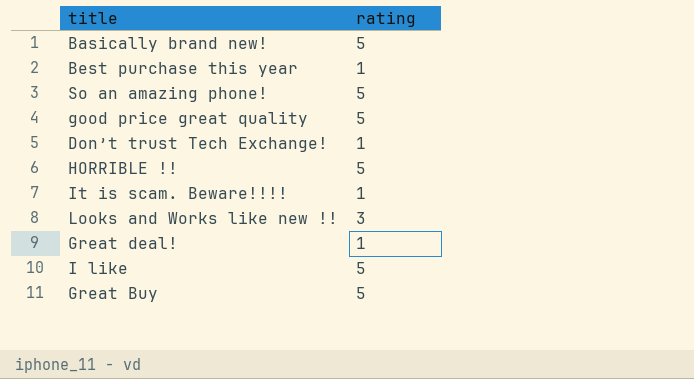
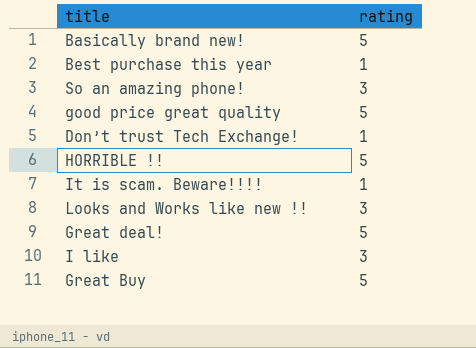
So an amazing phone! | rating: 5 -> 3
Great deal! | rating: 1 -> 5
I like | rating: 5 -> 3

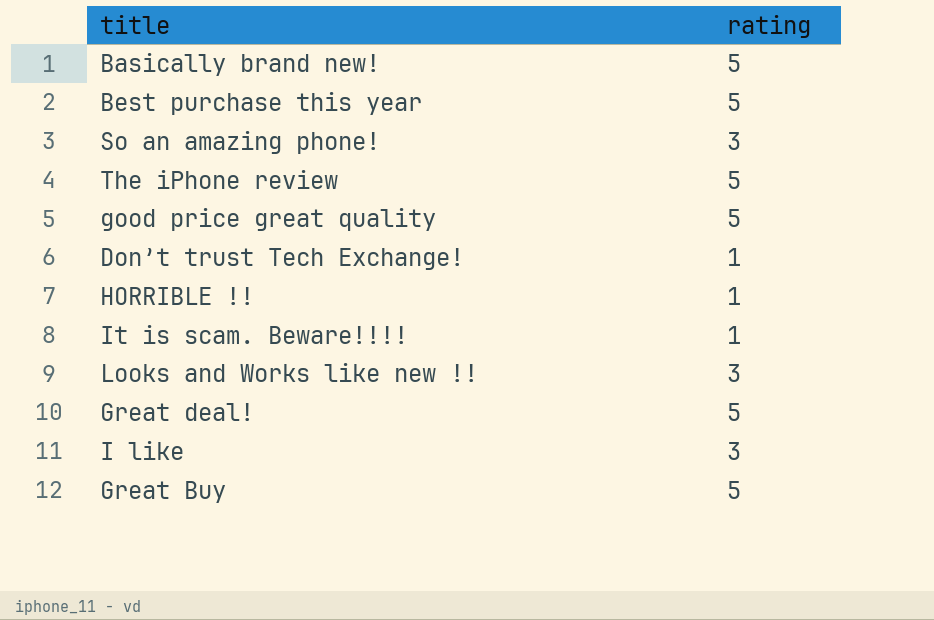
Best purchase this year | rating: 1 -> 5
row The iPhone review: none -> 5
HORRIBLE !! | rating: 5 -> 1

